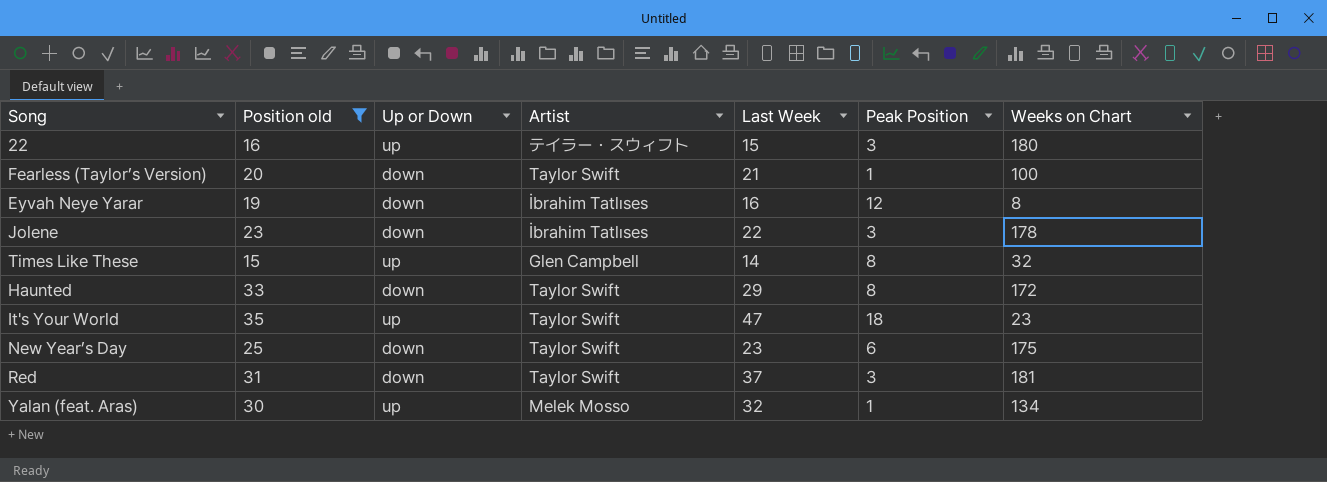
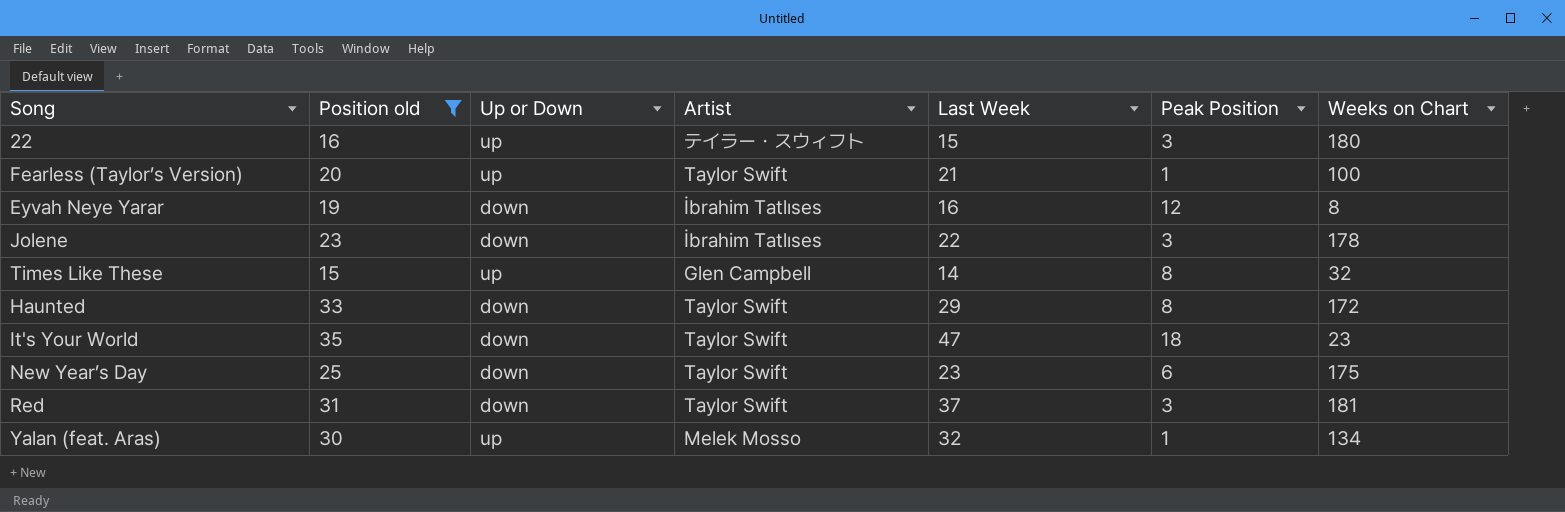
Fearless (Taylor’s Version) | Up or Down: down -> up
It's Your World | Up or Down: up -> down

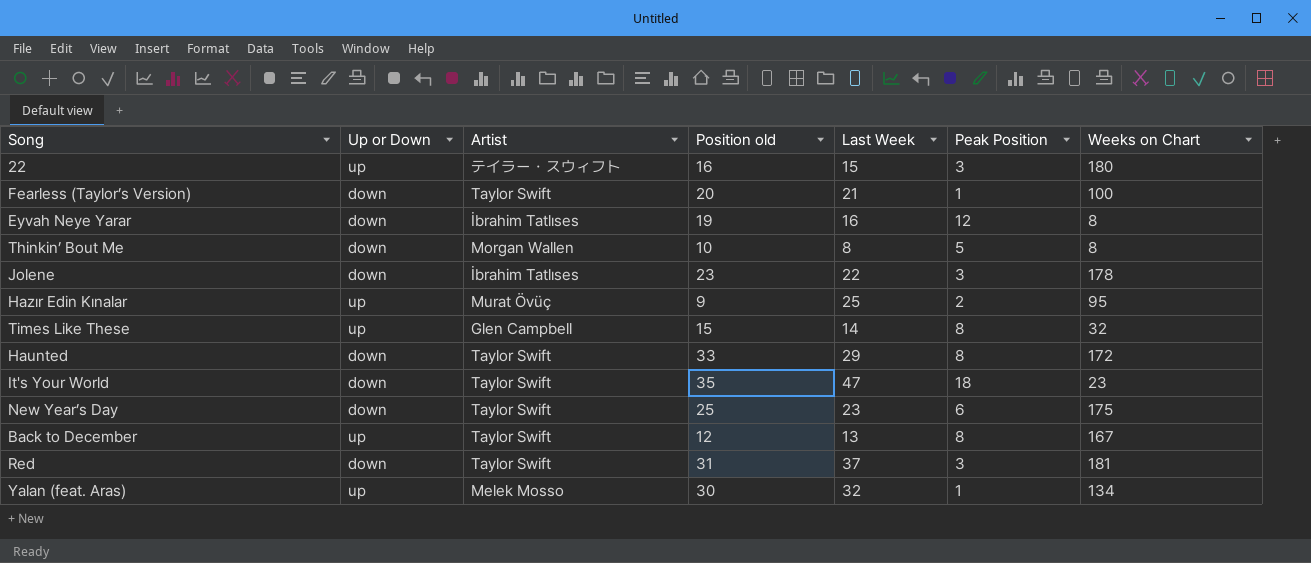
filter: Position old >= 15 -> none
column Position old | position: 2 -> 4
Fearless (Taylor’s Version) | Up or Down: up -> down

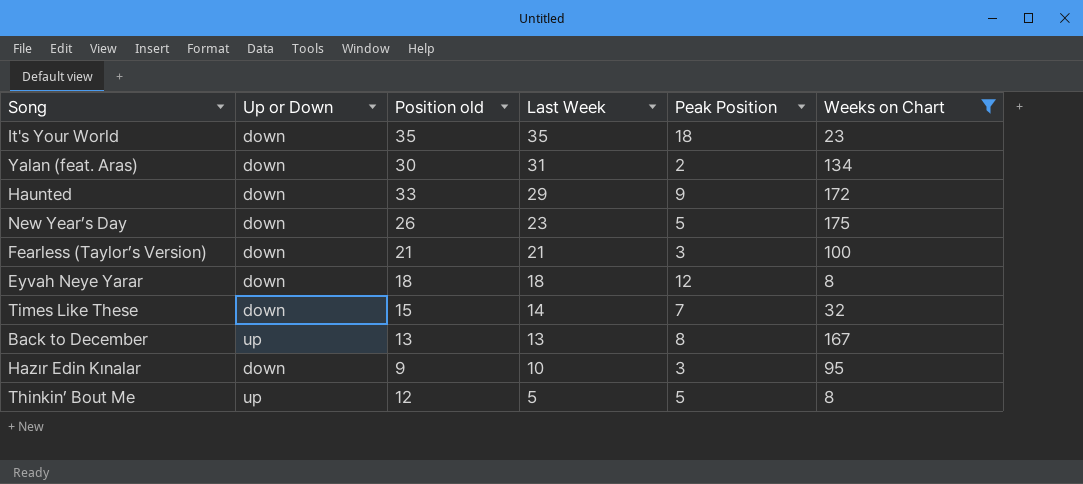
filter: none -> Weeks on Chart <= 175
row order: none -> Last Week descending
column Artist | position: 3 -> none
It's Your World | Last Week: 47 -> 35
Yalan (feat. Aras) | Up or Down: up -> down
Yalan (feat. Aras) | Last Week: 32 -> 31
Yalan (feat. Aras) | Peak Position: 1 -> 2
Haunted | Peak Position: 8 -> 9
New Year’s Day | Position old: 25 -> 26
New Year’s Day | Peak Position: 6 -> 5
Fearless (Taylor’s Version) | Position old: 20 -> 21
Fearless (Taylor’s Version) | Peak Position: 1 -> 3
Eyvah Neye Yarar | Position old: 19 -> 18
Eyvah Neye Yarar | Last Week: 16 -> 18
Times Like These | Up or Down: up -> down
Times Like These | Peak Position: 8 -> 7
Back to December | Position old: 12 -> 13
Hazır Edin Kınalar | Up or Down: up -> down
Hazır Edin Kınalar | Last Week: 25 -> 10
Hazır Edin Kınalar | Peak Position: 2 -> 3
Thinkin’ Bout Me | Up or Down: down -> up
Thinkin’ Bout Me | Position old: 10 -> 12
Thinkin’ Bout Me | Last Week: 8 -> 5

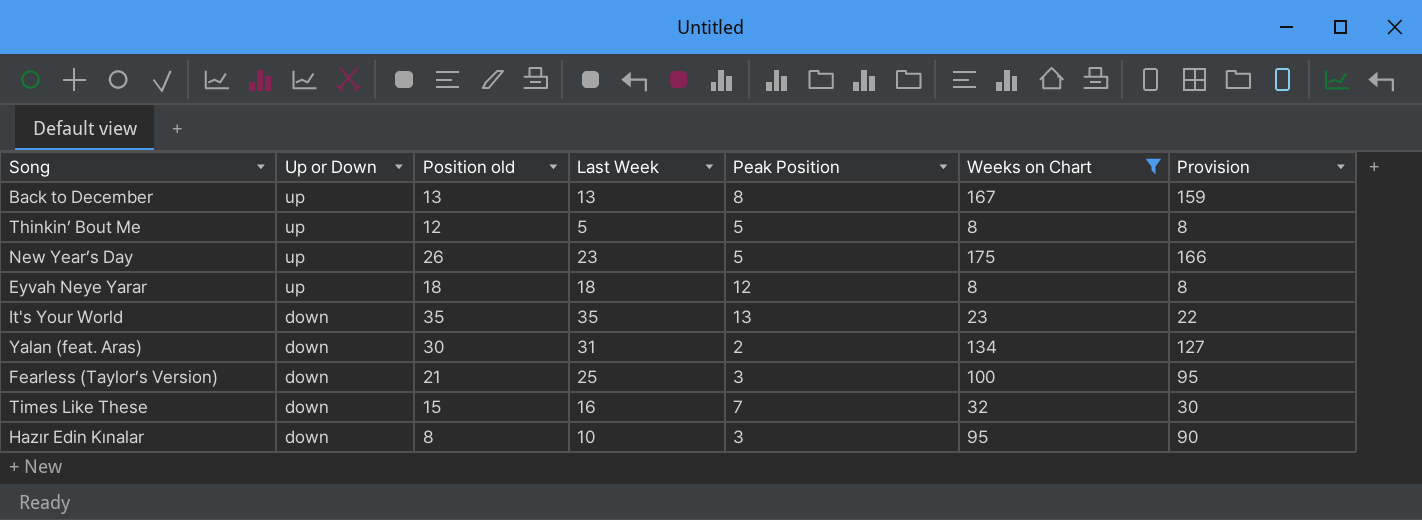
row order: Last Week descending -> Up or Down descending
column Provision | formula: none -> [Weeks on Chart] * 0.95
row Haunted: down | 33 | 29 | 9 | 172 -> none
New Year’s Day | Up or Down: down -> up
Eyvah Neye Yarar | Up or Down: down -> up
It's Your World | Peak Position: 18 -> 13
Fearless (Taylor’s Version) | Last Week: 21 -> 25
Times Like These | Last Week: 14 -> 16
Hazır Edin Kınalar | Position old: 9 -> 8

